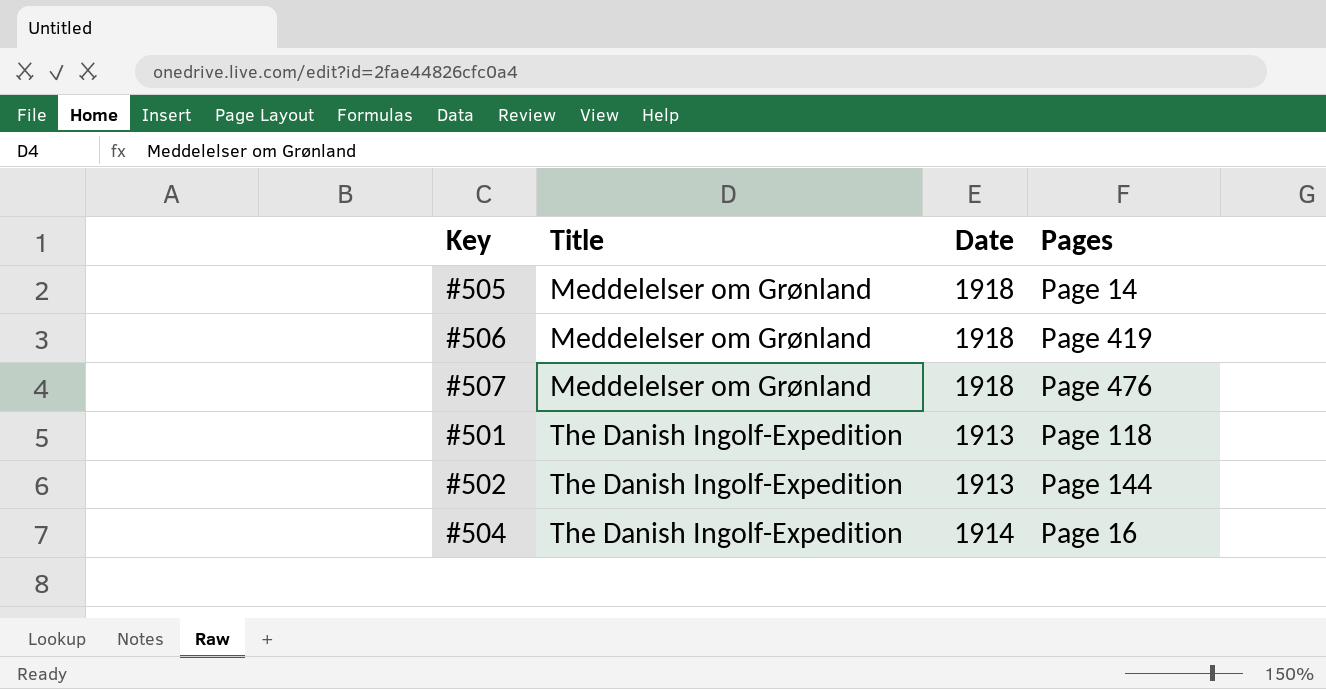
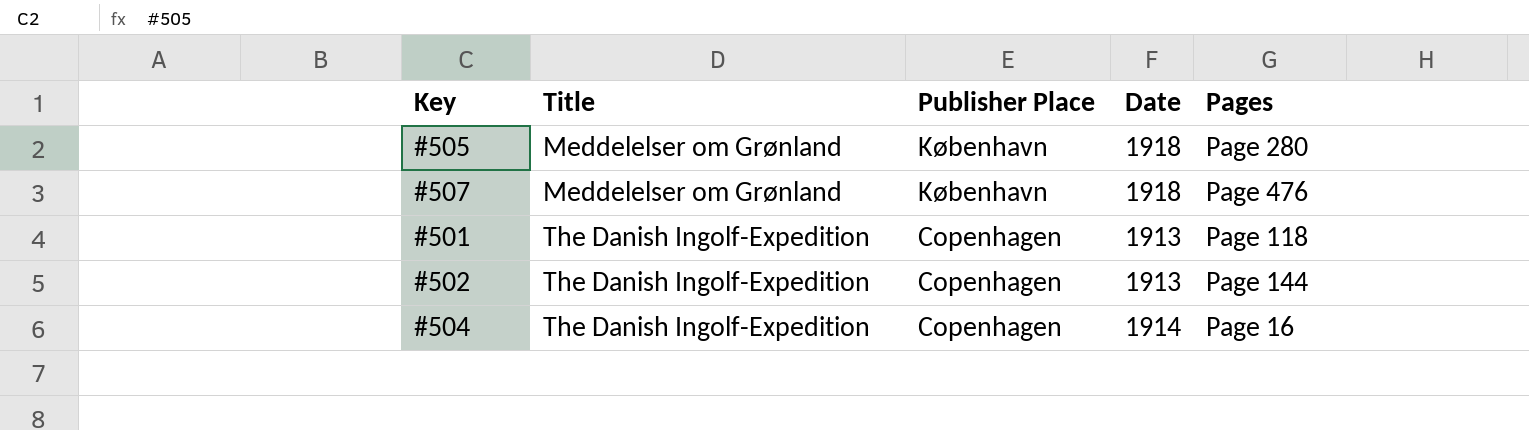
column Publisher Place | position: none -> 3
row #506: Meddelelser om Grønland | 1918 | Page 419 -> none
#505 | Pages: Page 14 -> Page 280

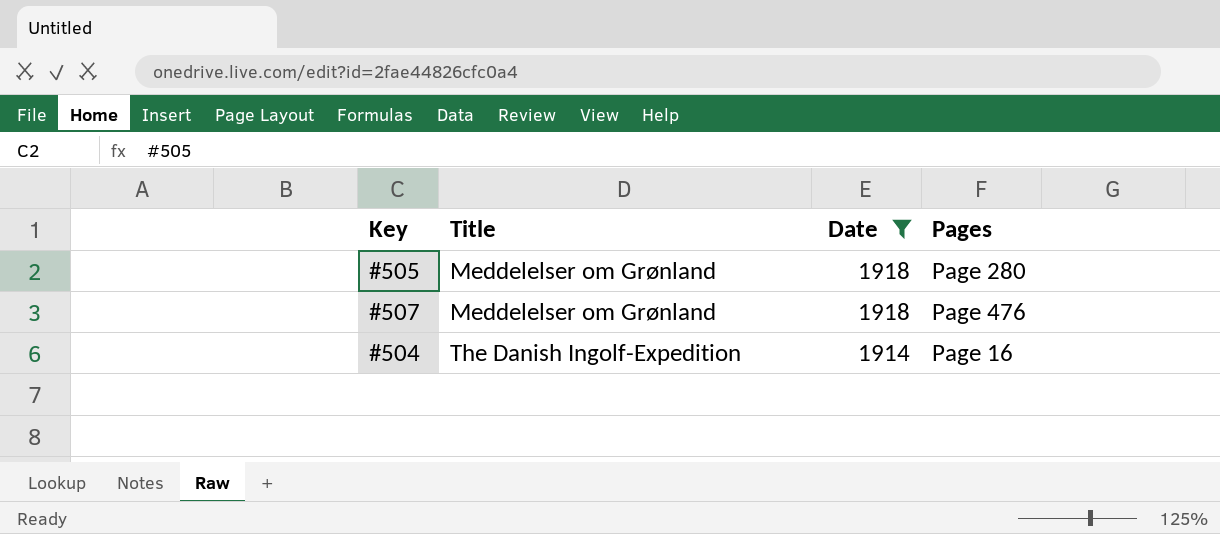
filter: none -> Date != 1913
column Publisher Place | position: 3 -> none

